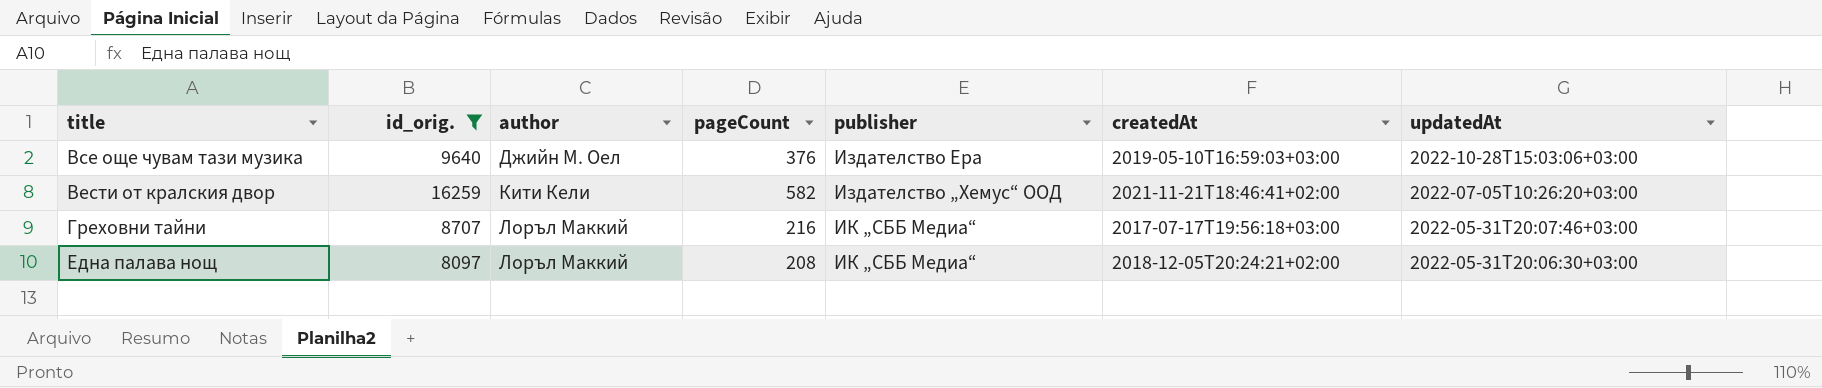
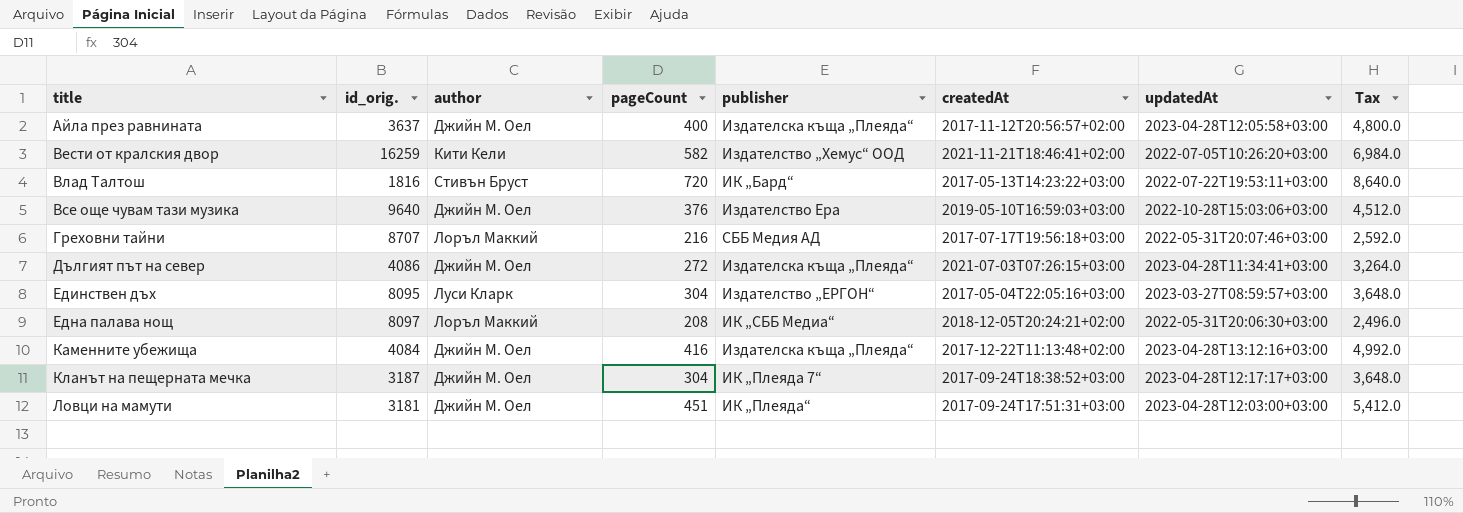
filter: id_orig. >= 8097 -> none
row order: author ascending -> title ascending
column Tax | formula: none -> [pageCount] * 12
Греховни тайни | publisher: ИК „СББ Медиа“ -> СББ Медия АД

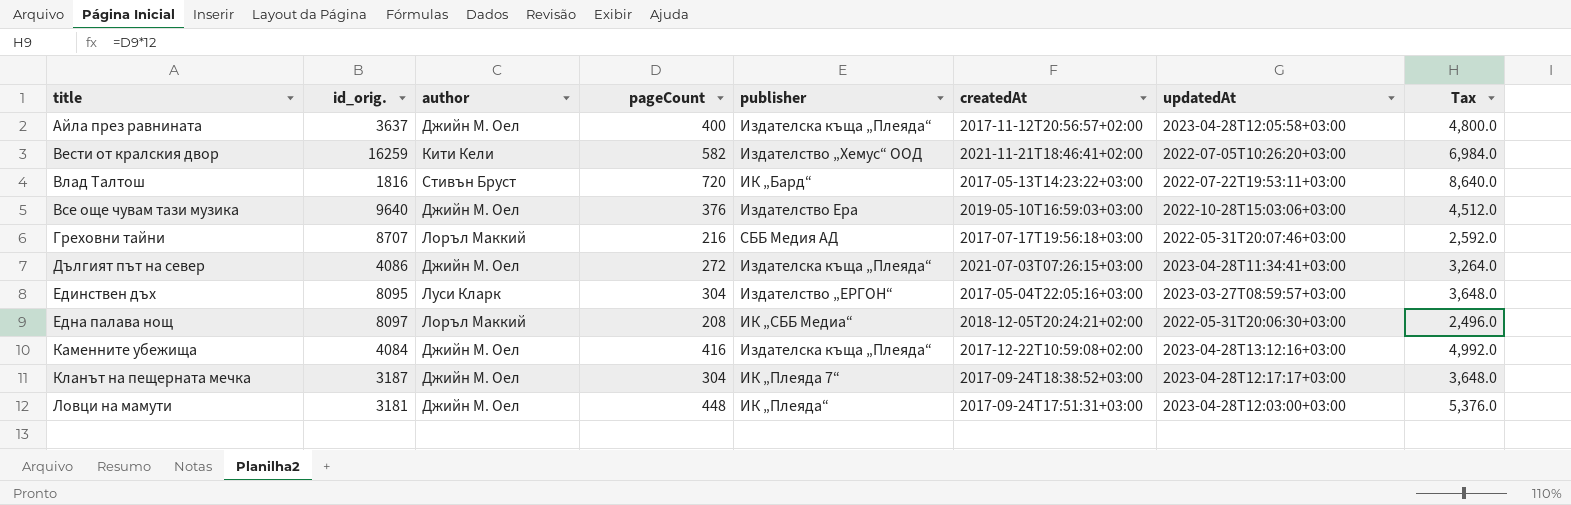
Каменните убежища | createdAt: 2017-12-22T11:13:48+02:00 -> 2017-12-22T10:59:08+02:00
Ловци на мамути | pageCount: 451 -> 448
Ловци на мамути | Tax: 5,412.0 -> 5,376.0

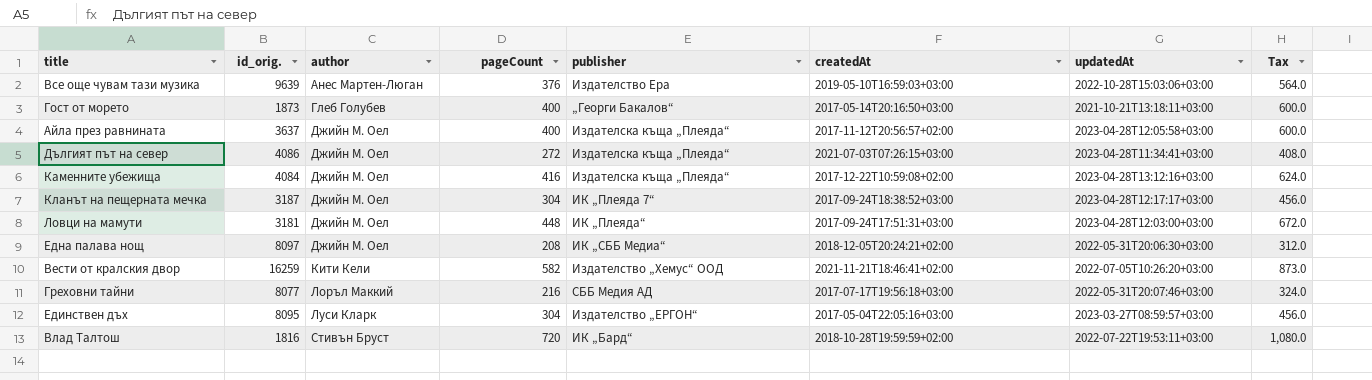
row order: title ascending -> author ascending
column Tax | formula: [pageCount] * 12 -> [pageCount] * 1.5
Все още чувам тази музика | id_orig.: 9640 -> 9639
Все още чувам тази музика | author: Джийн М. Оел -> Анес Мартен-Люган
row Гост от морето: none -> 1873 | Глеб Голубев | 400 | „Георги Бакалов“ | 2017-05-14T20:16:50+03:00 | 2021-10-21T13:18:11+03:00 | 600.0
Една палава нощ | author: Лоръл Маккий -> Джийн М. Оел
Греховни тайни | id_orig.: 8707 -> 8077
Влад Талтош | createdAt: 2017-05-13T14:23:22+03:00 -> 2018-10-28T19:59:59+02:00

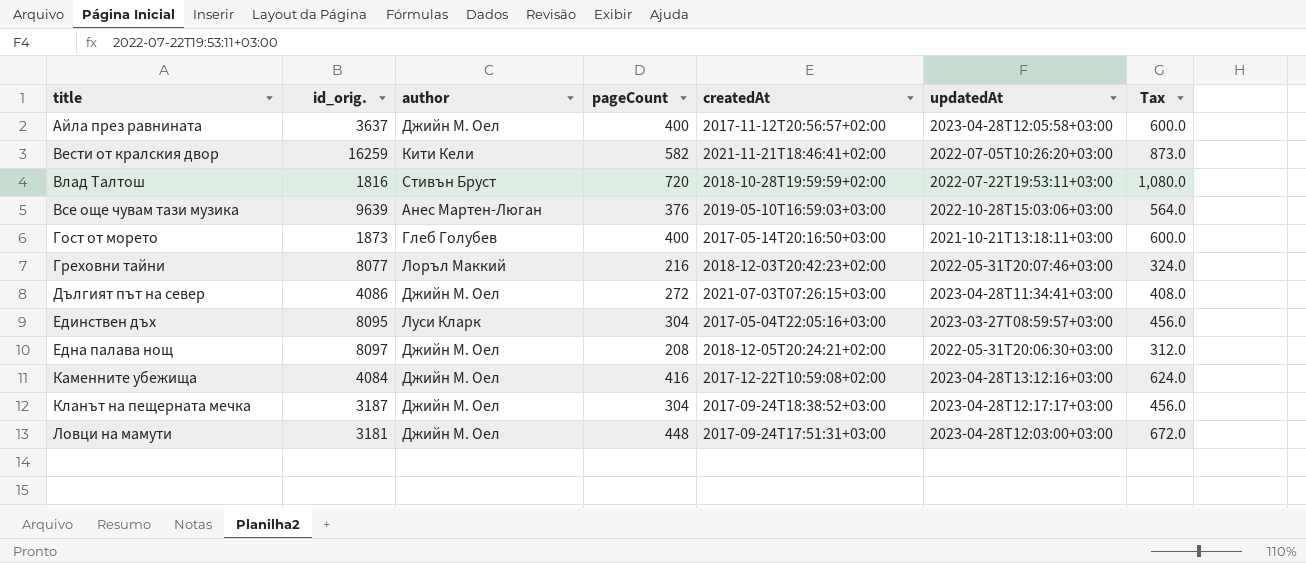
row order: author ascending -> title ascending
column publisher | position: 5 -> none
Греховни тайни | createdAt: 2017-07-17T19:56:18+03:00 -> 2018-12-03T20:42:23+02:00

